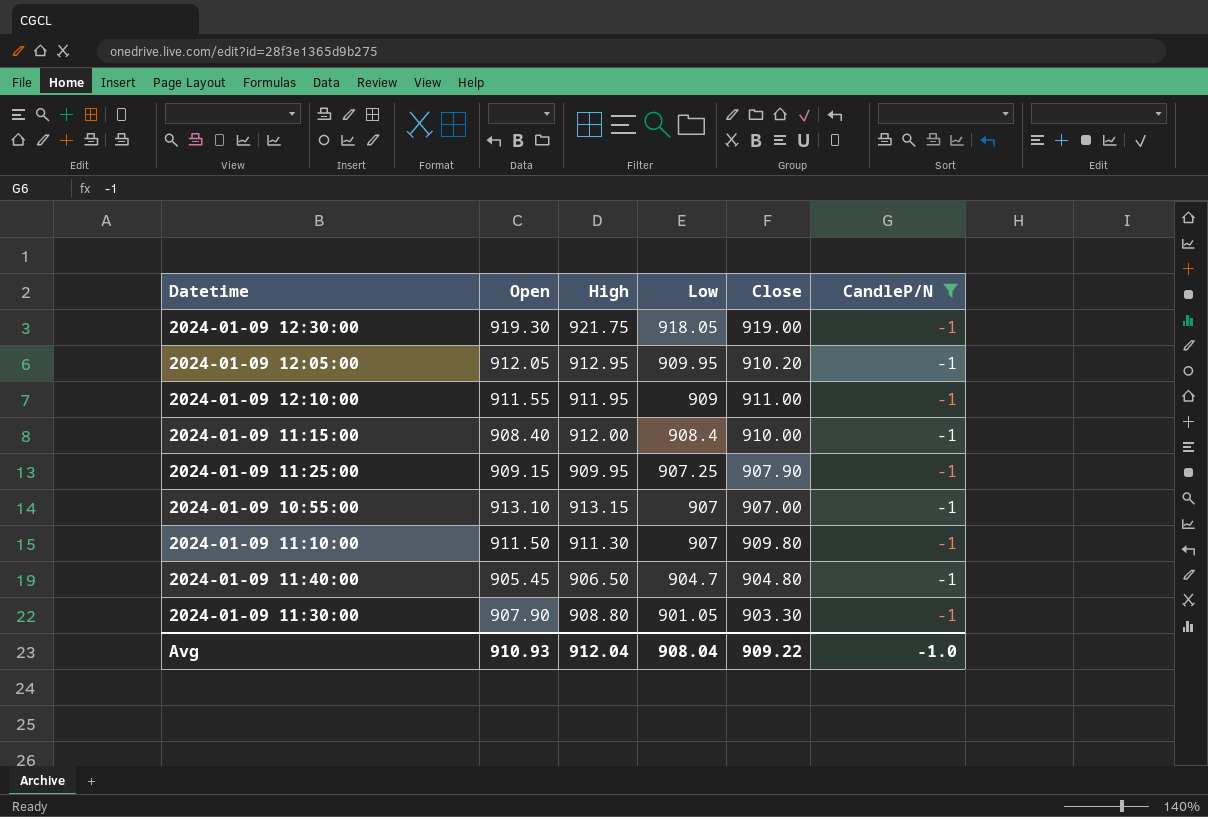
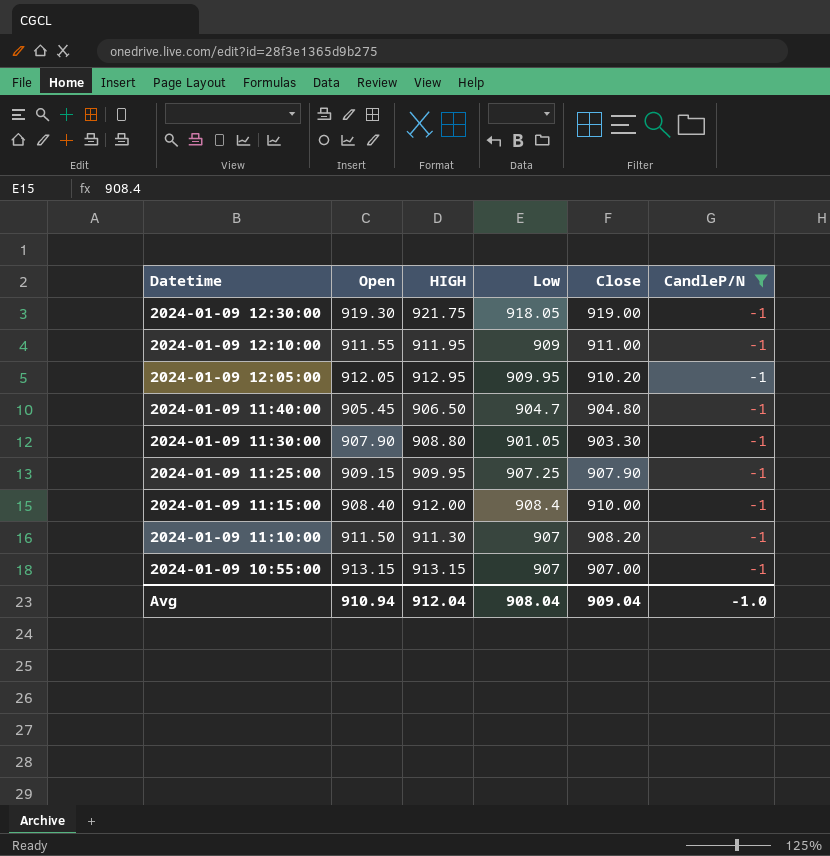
row order: Low descending -> Datetime descending
column name: High -> HIGH
2024-01-09 11:10:00 | Close: 909.80 -> 908.20
2024-01-09 10:55:00 | Open: 913.10 -> 913.15
Avg | Open: 910.93 -> 910.94
Avg | Close: 909.22 -> 909.04

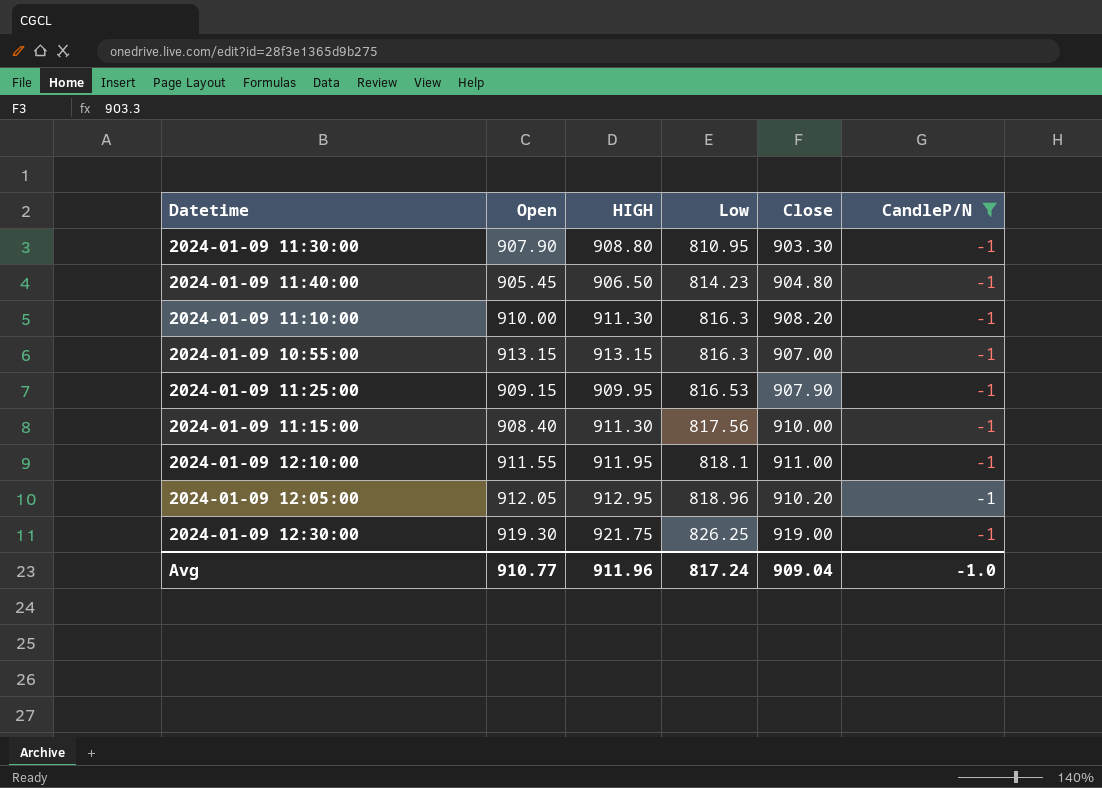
row order: Datetime descending -> Low ascending
2024-01-09 11:30:00 | Low: 901.05 -> 810.95
2024-01-09 11:40:00 | Low: 904.7 -> 814.23
2024-01-09 11:10:00 | Open: 911.50 -> 910.00
2024-01-09 11:10:00 | Low: 907 -> 816.3
2024-01-09 10:55:00 | Low: 907 -> 816.3
2024-01-09 11:25:00 | Low: 907.25 -> 816.53
2024-01-09 11:15:00 | HIGH: 912.00 -> 911.30
2024-01-09 11:15:00 | Low: 908.4 -> 817.56
2024-01-09 12:10:00 | Low: 909 -> 818.1
2024-01-09 12:05:00 | Low: 909.95 -> 818.96
2024-01-09 12:30:00 | Low: 918.05 -> 826.25
Avg | Open: 910.94 -> 910.77
Avg | HIGH: 912.04 -> 911.96
Avg | Low: 908.04 -> 817.24

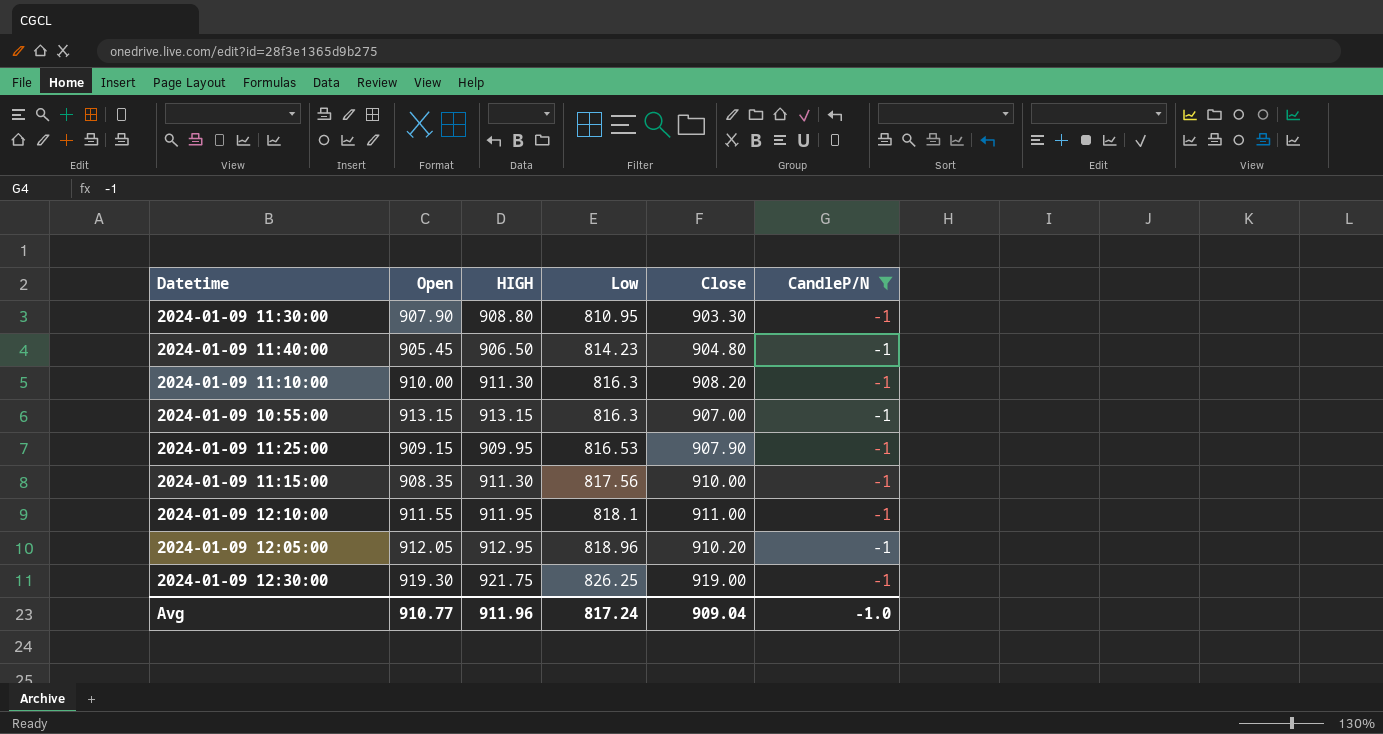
2024-01-09 11:15:00 | Open: 908.40 -> 908.35

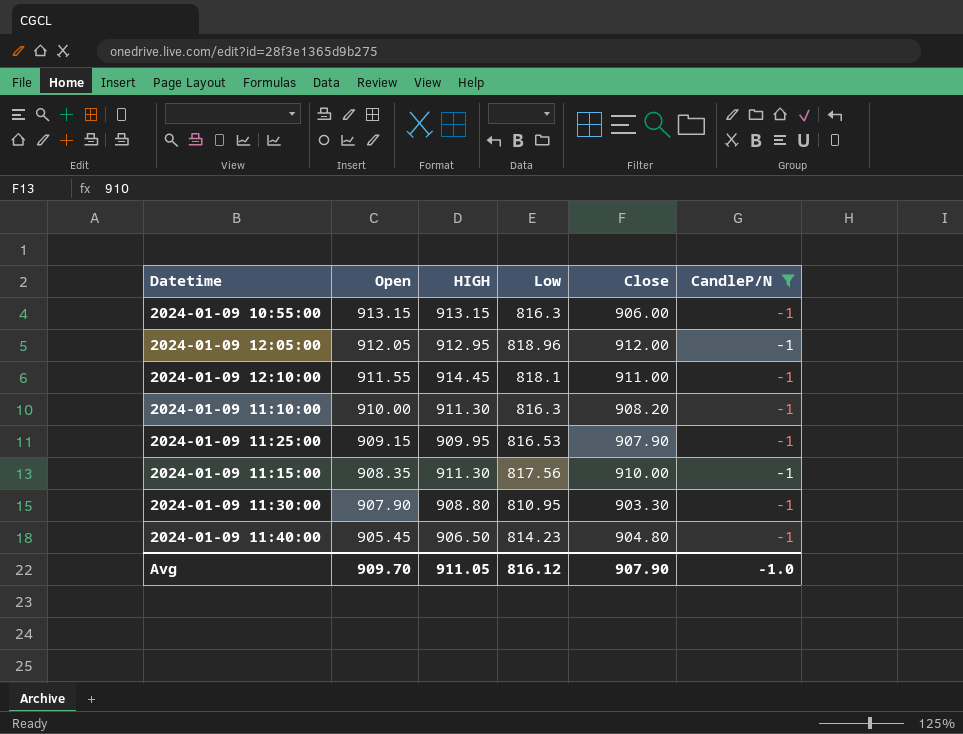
row order: Low ascending -> Open descending
row 2024-01-09 12:30:00: 919.30 | 921.75 | 826.25 | 919.00 | -1 -> none
2024-01-09 10:55:00 | Close: 907.00 -> 906.00
2024-01-09 12:05:00 | Close: 910.20 -> 912.00
2024-01-09 12:10:00 | HIGH: 911.95 -> 914.45
Avg | Open: 910.77 -> 909.70
Avg | HIGH: 911.96 -> 911.05
Avg | Low: 817.24 -> 816.12
Avg | Close: 909.04 -> 907.90

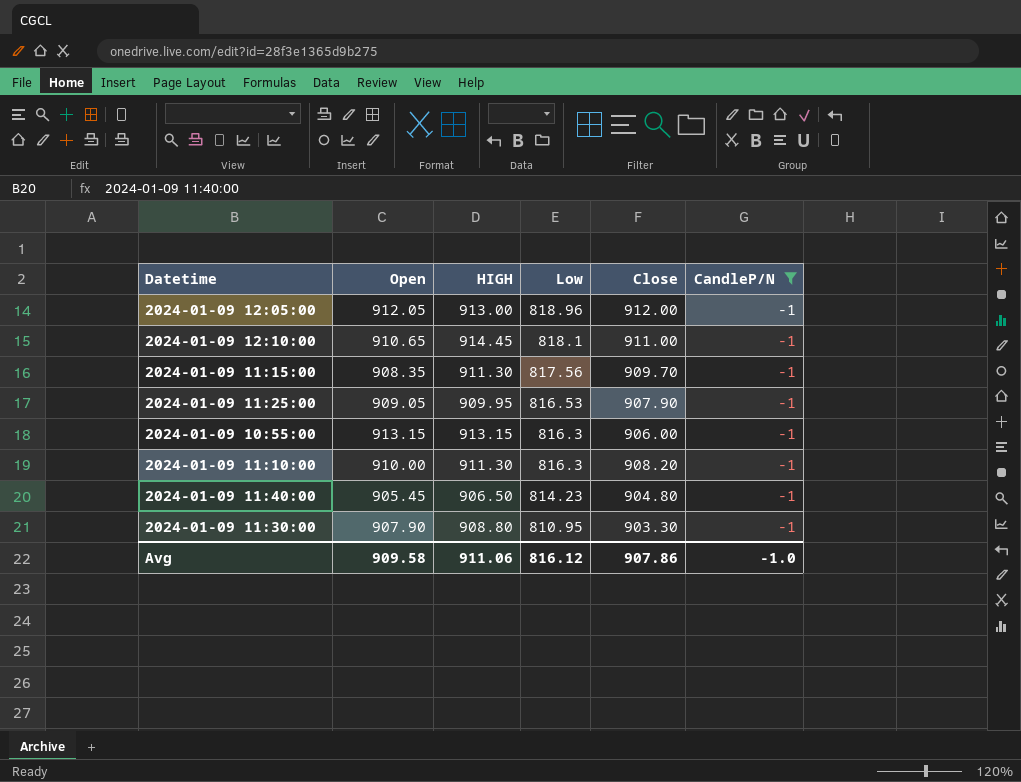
row order: Open descending -> Low descending
2024-01-09 12:05:00 | HIGH: 912.95 -> 913.00
2024-01-09 12:10:00 | Open: 911.55 -> 910.65
2024-01-09 11:15:00 | Close: 910.00 -> 909.70
2024-01-09 11:25:00 | Open: 909.15 -> 909.05
Avg | Open: 909.70 -> 909.58
Avg | HIGH: 911.05 -> 911.06
Avg | Close: 907.90 -> 907.86

